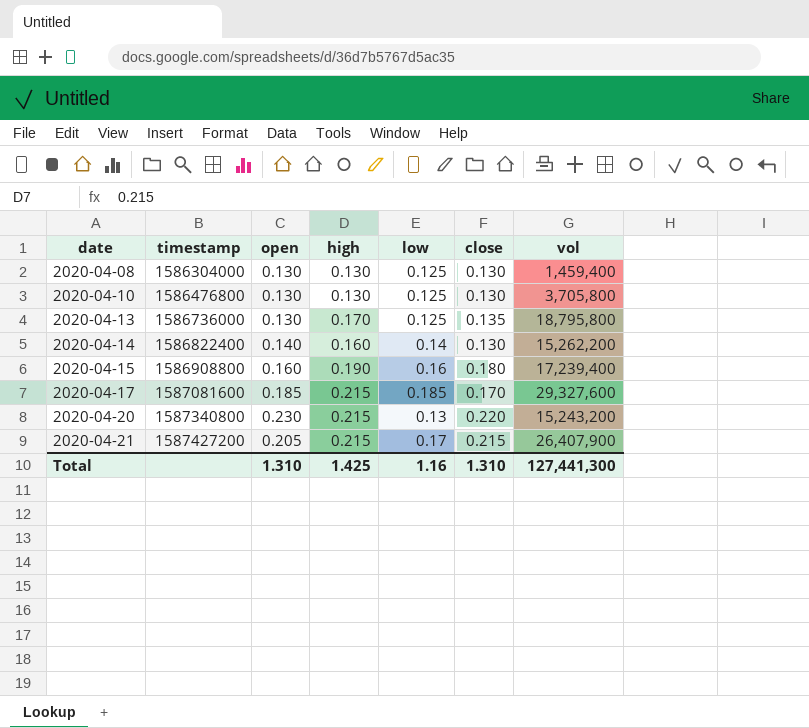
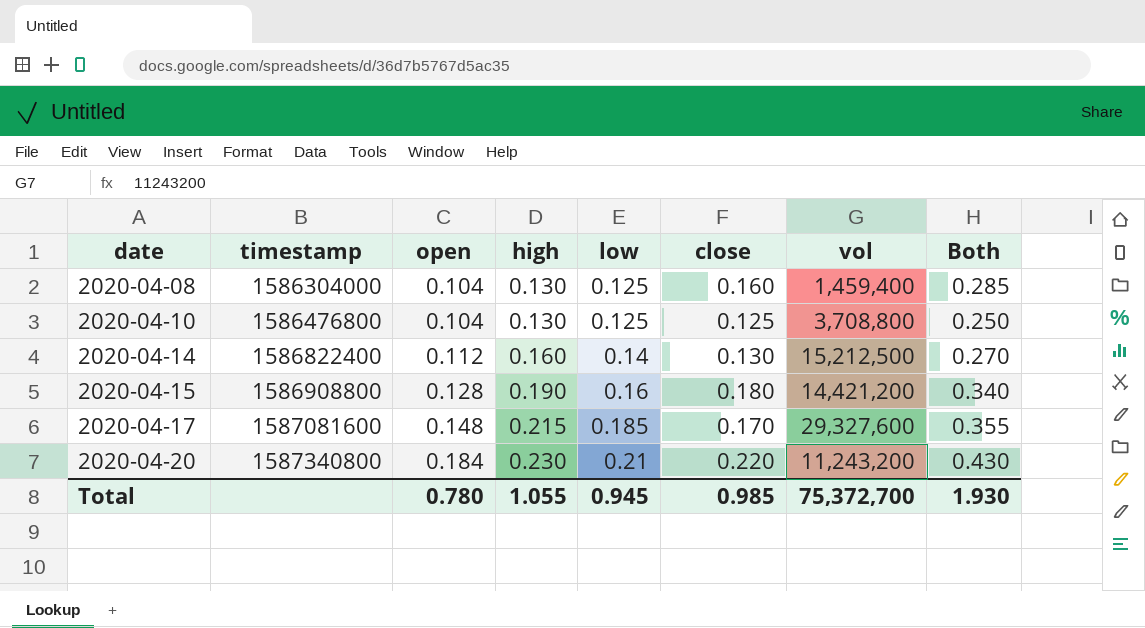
column Both | formula: none -> [low] + [close]
row 2020-04-13: 1586736000 | 0.130 | 0.170 | 0.125 | 0.135 | 18,795,800 -> none
row 2020-04-21: 1587427200 | 0.205 | 0.215 | 0.17 | 0.215 | 26,407,900 -> none
2020-04-08 | open: 0.130 -> 0.104
2020-04-08 | close: 0.130 -> 0.160
2020-04-10 | open: 0.130 -> 0.104
2020-04-10 | close: 0.130 -> 0.125
2020-04-10 | vol: 3,705,800 -> 3,708,800
2020-04-14 | open: 0.140 -> 0.112
2020-04-14 | vol: 15,262,200 -> 15,212,500
2020-04-15 | open: 0.160 -> 0.128
2020-04-15 | vol: 17,239,400 -> 14,421,200
2020-04-17 | open: 0.185 -> 0.148
2020-04-20 | open: 0.230 -> 0.184
2020-04-20 | high: 0.215 -> 0.230
2020-04-20 | low: 0.13 -> 0.21
2020-04-20 | vol: 15,243,200 -> 11,243,200
Total | open: 1.310 -> 0.780
Total | high: 1.425 -> 1.055
Total | low: 1.16 -> 0.945
Total | close: 1.310 -> 0.985
Total | vol: 127,441,300 -> 75,372,700

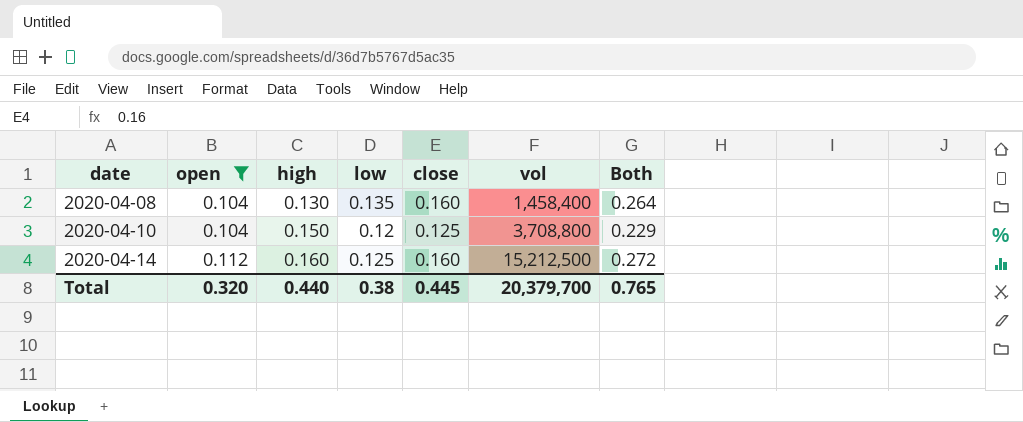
filter: none -> open <= 0.112
column timestamp | position: 2 -> none
column Both | formula: [low] + [close] -> [open] + [close]
2020-04-08 | low: 0.125 -> 0.135
2020-04-08 | vol: 1,459,400 -> 1,458,400
2020-04-10 | high: 0.130 -> 0.150
2020-04-10 | low: 0.125 -> 0.12
2020-04-14 | low: 0.14 -> 0.125
2020-04-14 | close: 0.130 -> 0.160
Total | open: 0.780 -> 0.320
Total | high: 1.055 -> 0.440
Total | low: 0.945 -> 0.38
Total | close: 0.985 -> 0.445
Total | vol: 75,372,700 -> 20,379,700
Total | Both: 1.930 -> 0.765

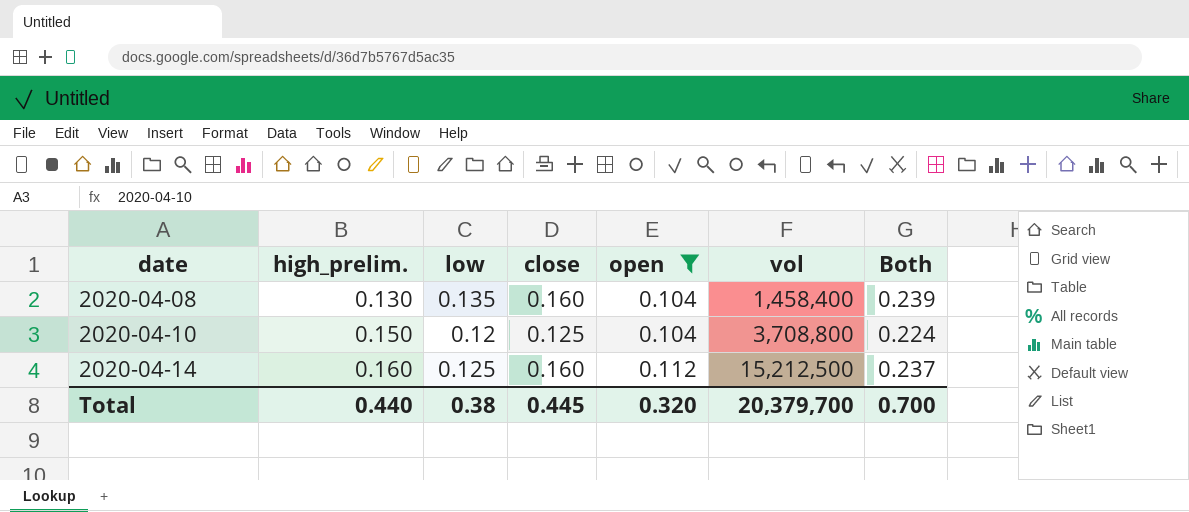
column name: high -> high_prelim.
column open | position: 2 -> 5
column Both | formula: [open] + [close] -> [low] + [open]
Total | Both: 0.765 -> 0.700

